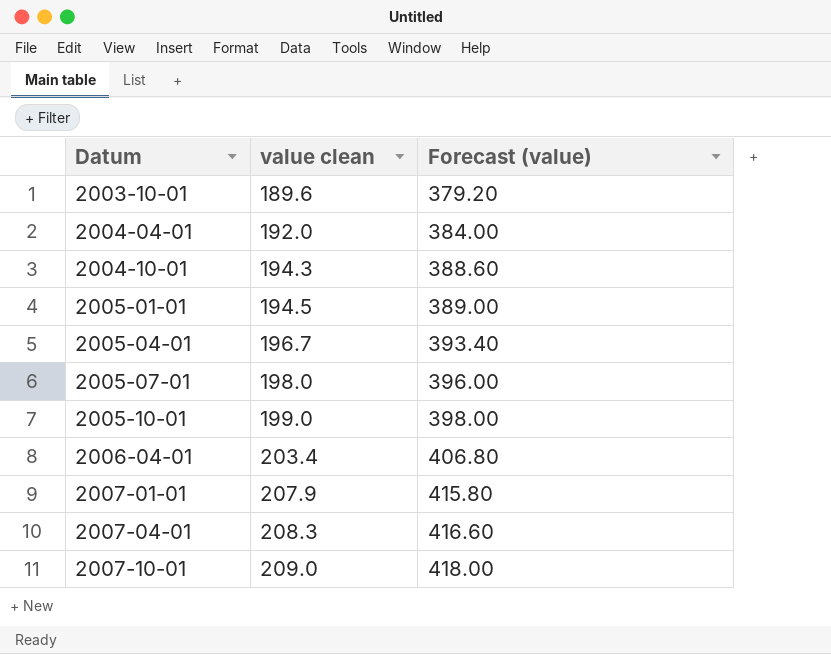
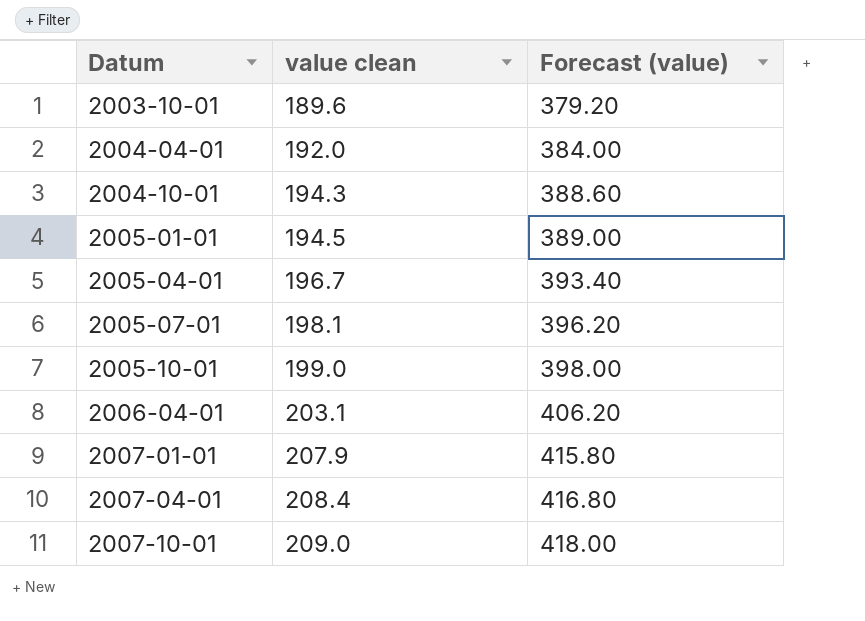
2005-07-01 | value clean: 198.0 -> 198.1
2005-07-01 | Forecast (value): 396.00 -> 396.20
2006-04-01 | value clean: 203.4 -> 203.1
2006-04-01 | Forecast (value): 406.80 -> 406.20
2007-04-01 | value clean: 208.3 -> 208.4
2007-04-01 | Forecast (value): 416.60 -> 416.80

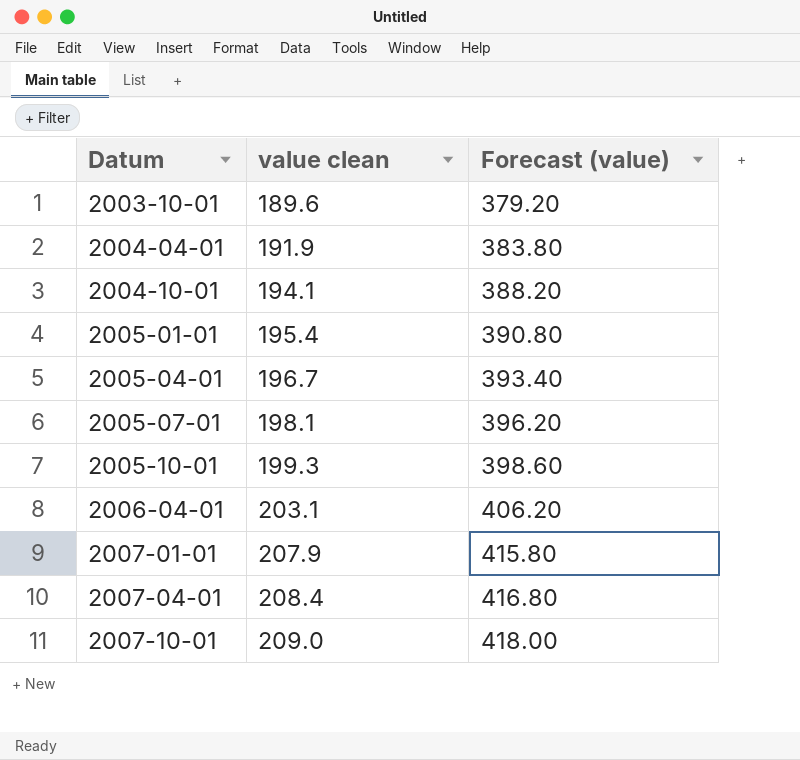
2004-04-01 | value clean: 192.0 -> 191.9
2004-04-01 | Forecast (value): 384.00 -> 383.80
2004-10-01 | value clean: 194.3 -> 194.1
2004-10-01 | Forecast (value): 388.60 -> 388.20
2005-01-01 | value clean: 194.5 -> 195.4
2005-01-01 | Forecast (value): 389.00 -> 390.80
2005-10-01 | value clean: 199.0 -> 199.3
2005-10-01 | Forecast (value): 398.00 -> 398.60

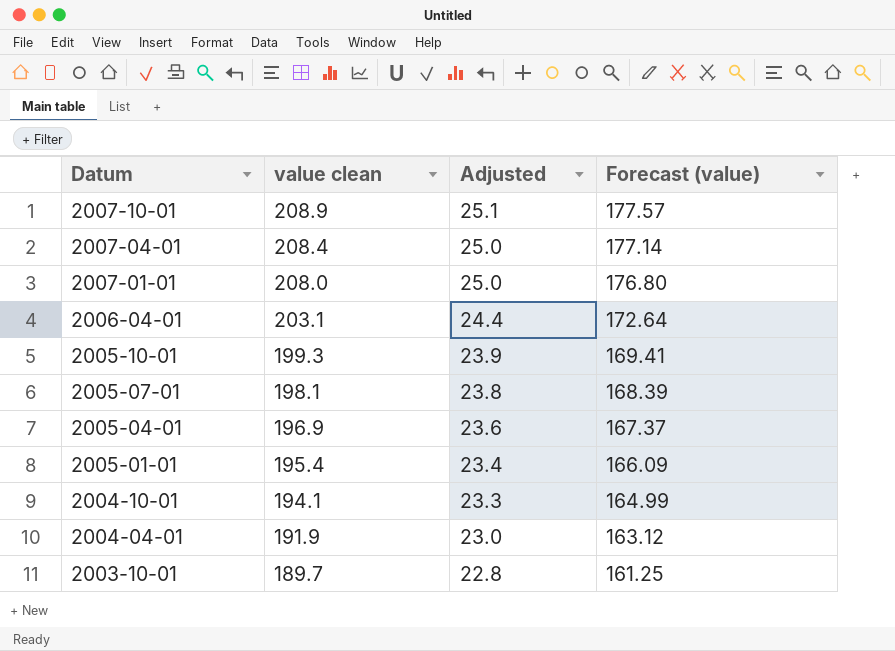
row order: Datum ascending -> Datum descending
column Adjusted | formula: none -> [value clean] * 0.12
column Forecast (value) | formula: [value clean] * 2 -> [value clean] * 0.85
2007-10-01 | value clean: 209.0 -> 208.9
2007-01-01 | value clean: 207.9 -> 208.0
2005-04-01 | value clean: 196.7 -> 196.9
2003-10-01 | value clean: 189.6 -> 189.7

